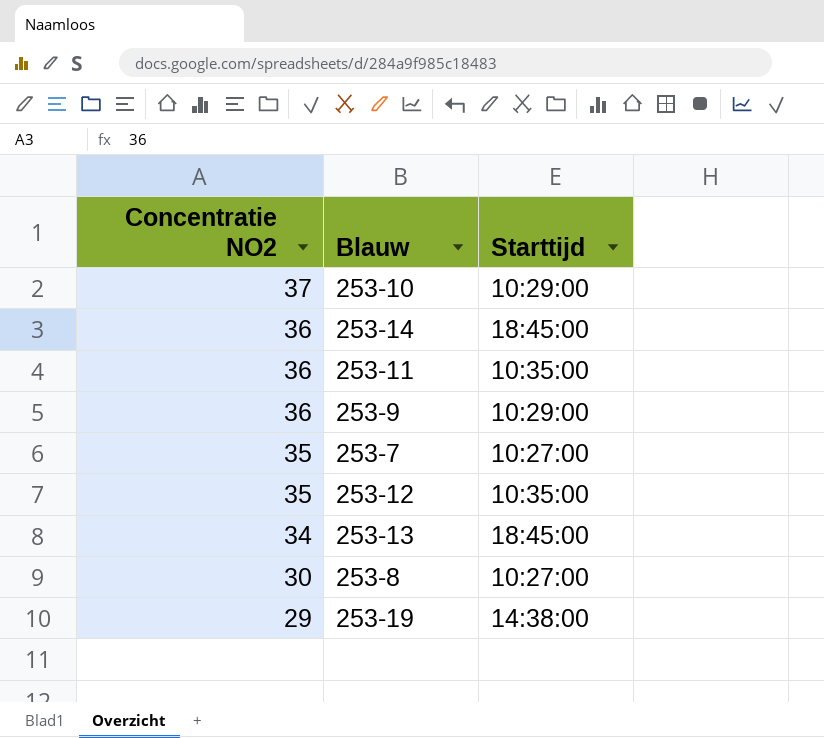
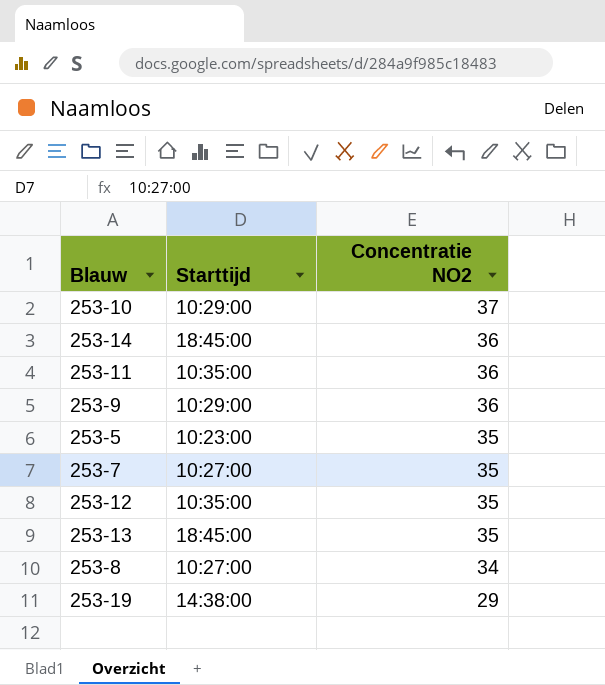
column Concentratie NO2 | position: 1 -> 3
row 253-5: none -> 10:23:00 | 35
253-13 | Concentratie NO2: 34 -> 35
253-8 | Concentratie NO2: 30 -> 34

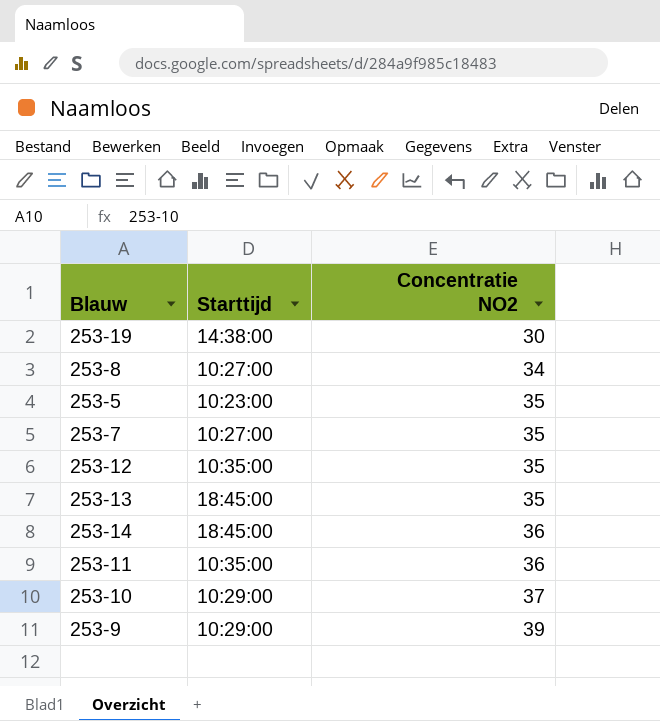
row order: Concentratie NO2 descending -> Concentratie NO2 ascending
253-19 | Concentratie NO2: 29 -> 30
253-9 | Concentratie NO2: 36 -> 39

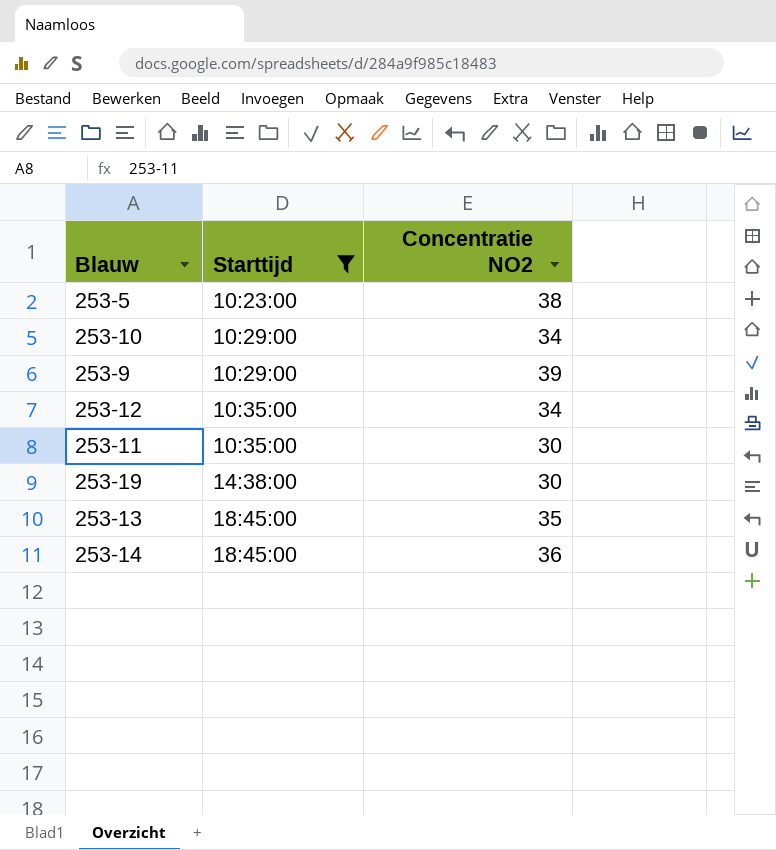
filter: none -> Starttijd != 10:27:00
row order: Concentratie NO2 ascending -> Starttijd ascending
253-5 | Concentratie NO2: 35 -> 38
253-10 | Concentratie NO2: 37 -> 34
253-12 | Concentratie NO2: 35 -> 34
253-11 | Concentratie NO2: 36 -> 30

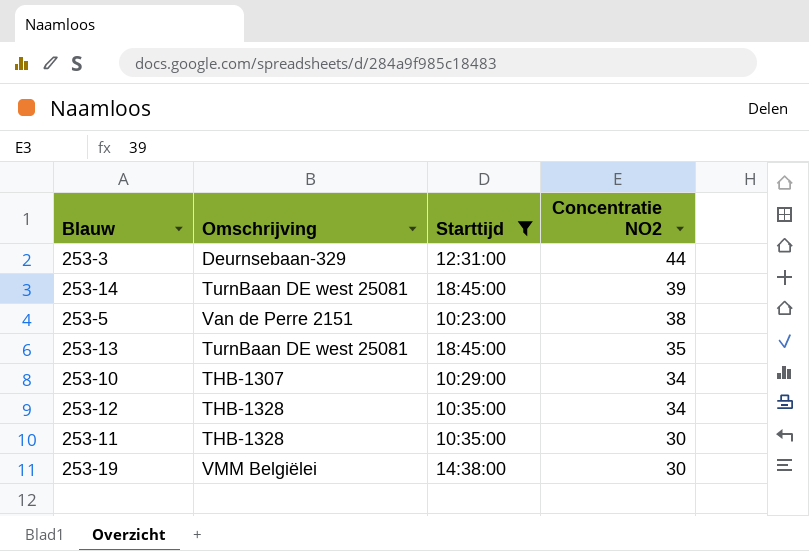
row order: Starttijd ascending -> Concentratie NO2 descending
column Omschrijving | position: none -> 2
row 253-9: 10:29:00 | 39 -> none
row 253-3: none -> Deurnsebaan-329 | 12:31:00 | 44
253-14 | Concentratie NO2: 36 -> 39

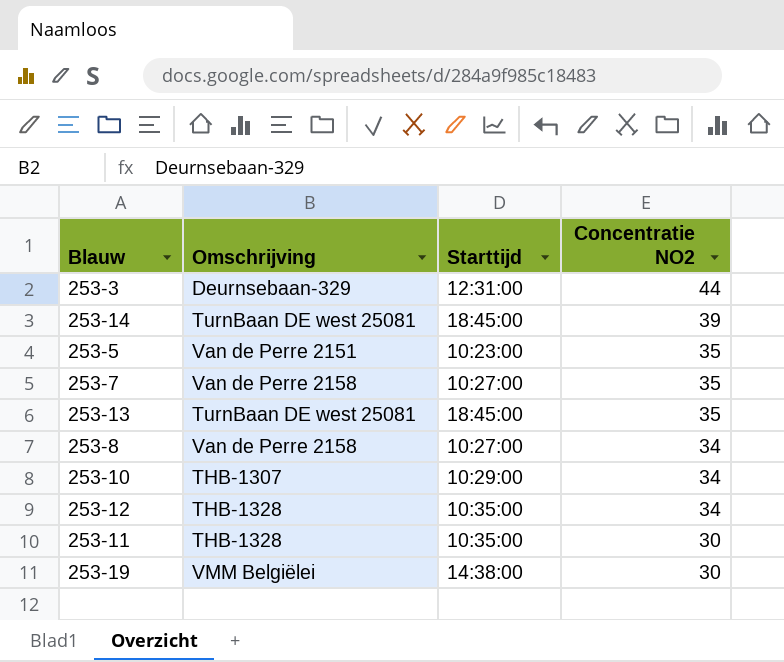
filter: Starttijd != 10:27:00 -> none
253-5 | Concentratie NO2: 38 -> 35

